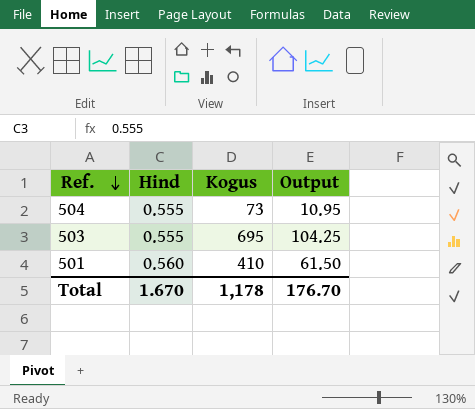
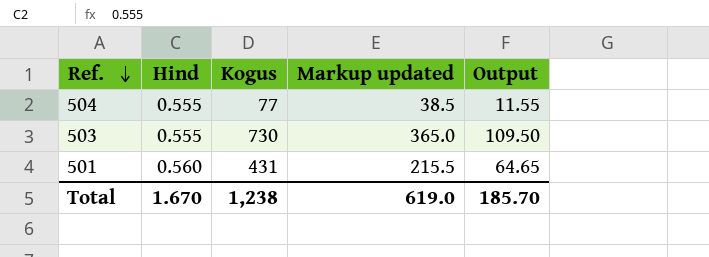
column Markup updated | formula: none -> [Kogus] * 0.5
504 | Kogus: 73 -> 77
504 | Output: 10.95 -> 11.55
503 | Kogus: 695 -> 730
503 | Output: 104.25 -> 109.50
501 | Kogus: 410 -> 431
501 | Output: 61.50 -> 64.65
Total | Kogus: 1,178 -> 1,238
Total | Output: 176.70 -> 185.70

